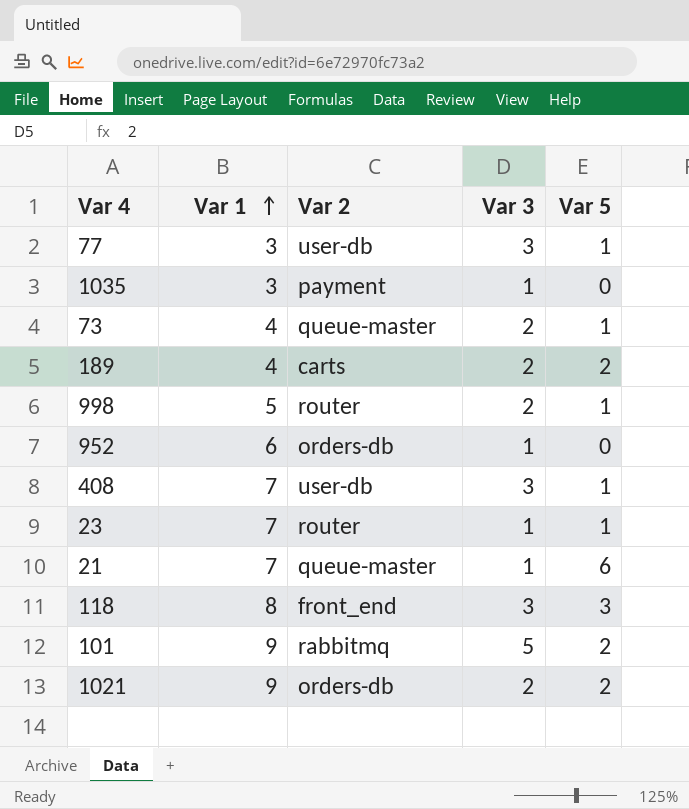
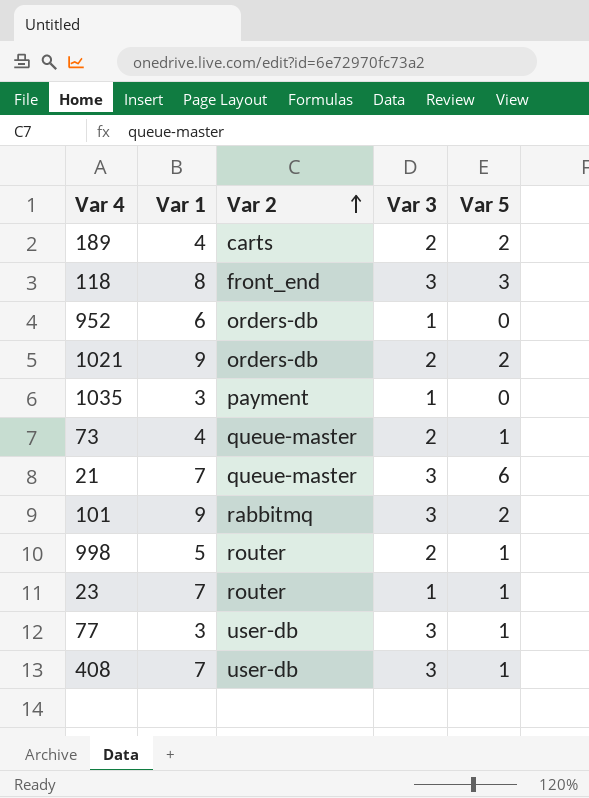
row order: Var 1 ascending -> Var 2 ascending
21 | Var 3: 1 -> 3
101 | Var 3: 5 -> 3

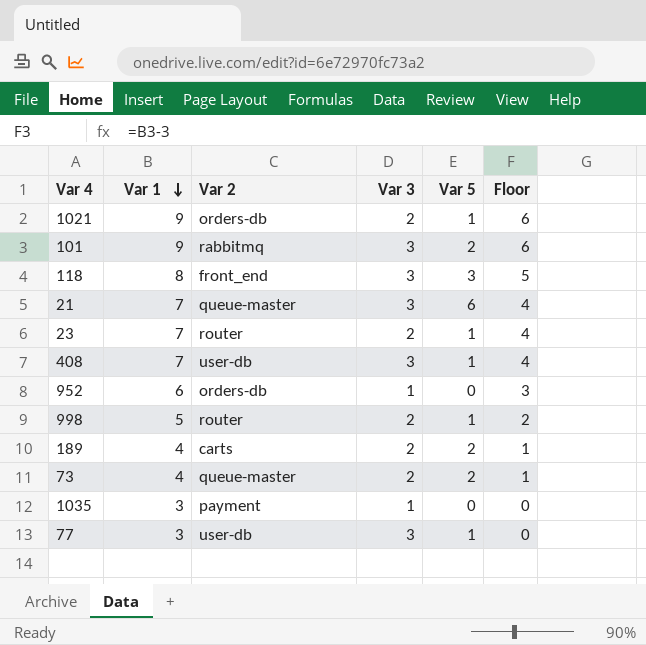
row order: Var 2 ascending -> Var 1 descending
column Floor | formula: none -> [Var 1] - 3
1021 | Var 5: 2 -> 1
23 | Var 3: 1 -> 2
73 | Var 5: 1 -> 2

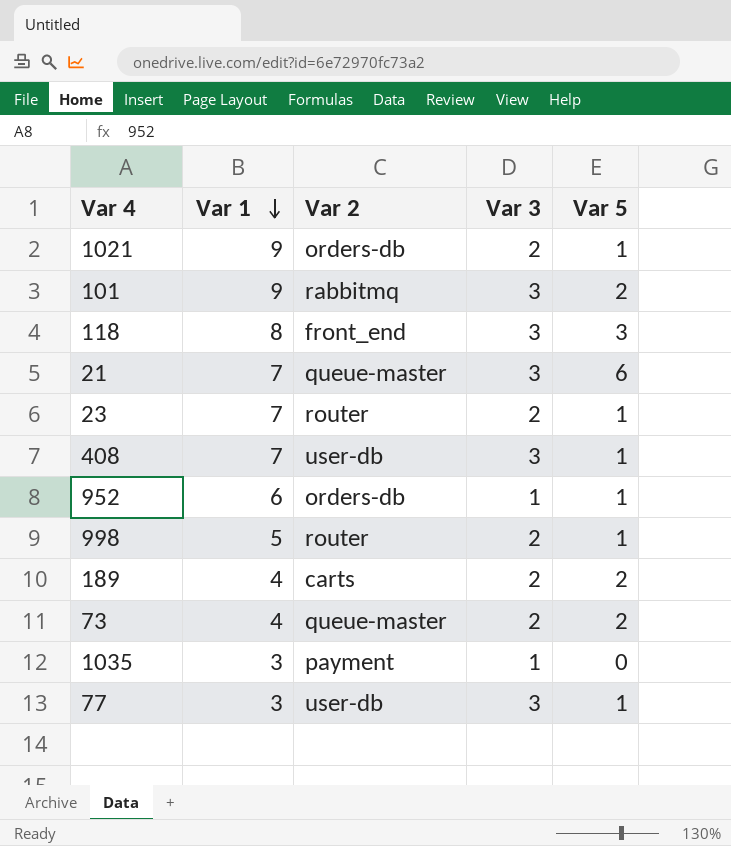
column Floor | formula: [Var 1] - 3 -> none
952 | Var 5: 0 -> 1

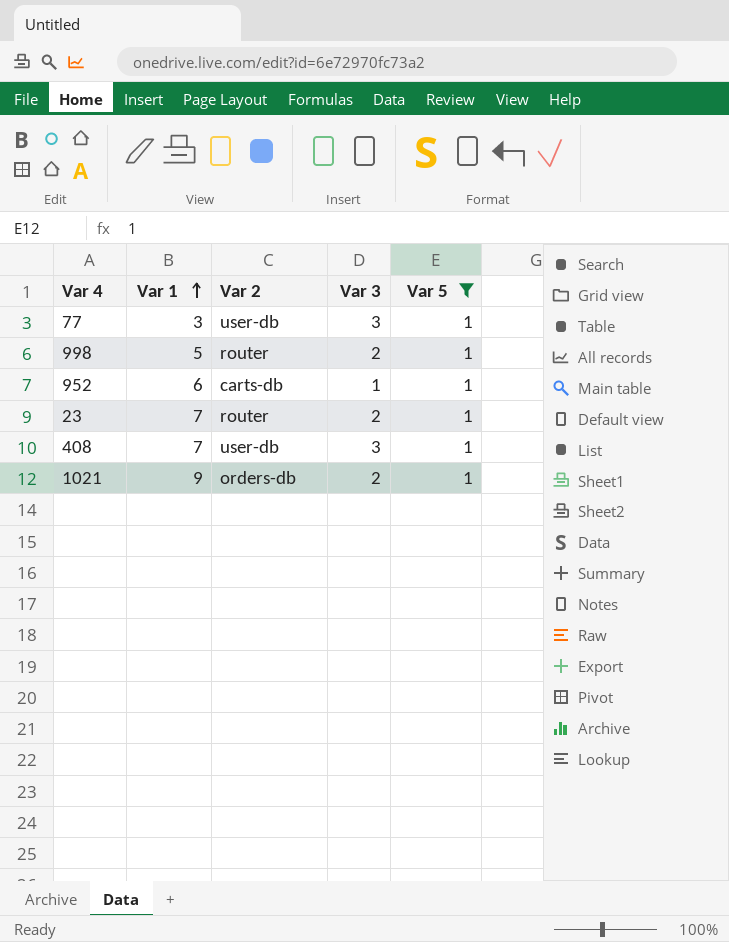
filter: none -> Var 5 = 1
row order: Var 1 descending -> Var 1 ascending
952 | Var 2: orders-db -> carts-db

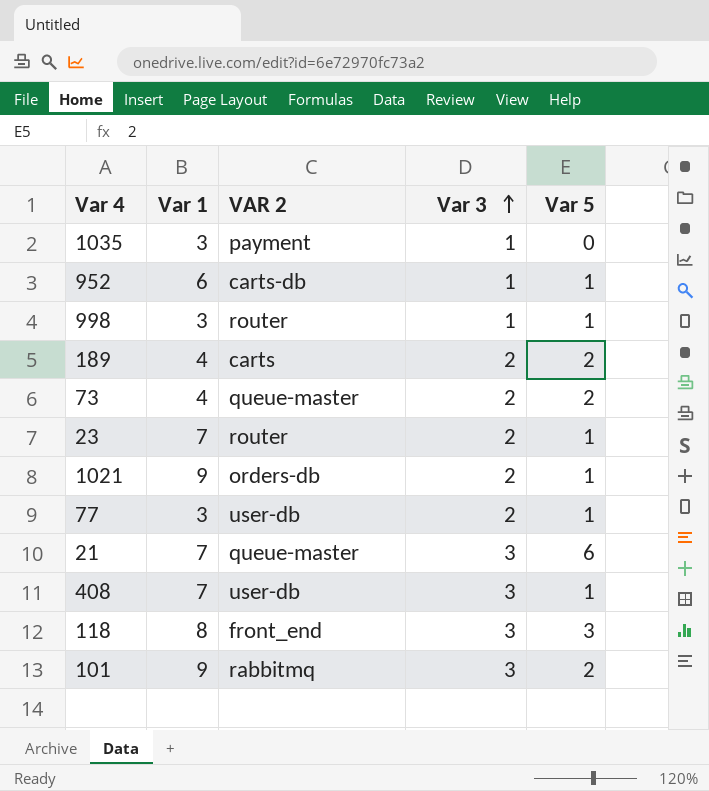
filter: Var 5 = 1 -> none
row order: Var 1 ascending -> Var 3 ascending
column name: Var 2 -> VAR 2
998 | Var 1: 5 -> 3
998 | Var 3: 2 -> 1
77 | Var 3: 3 -> 2

